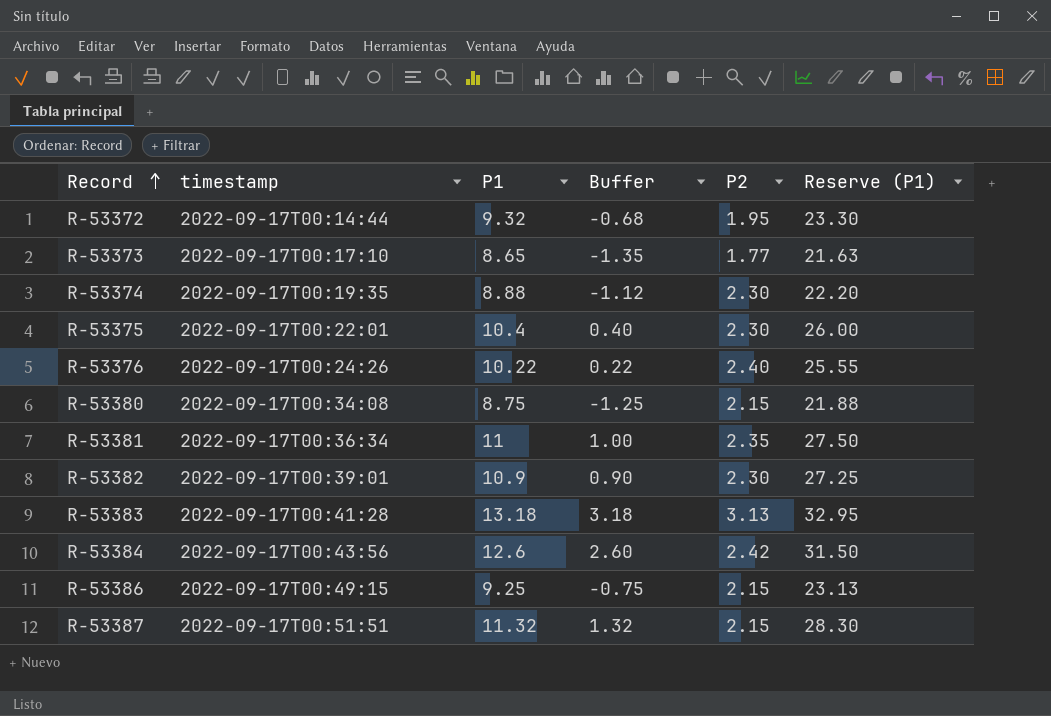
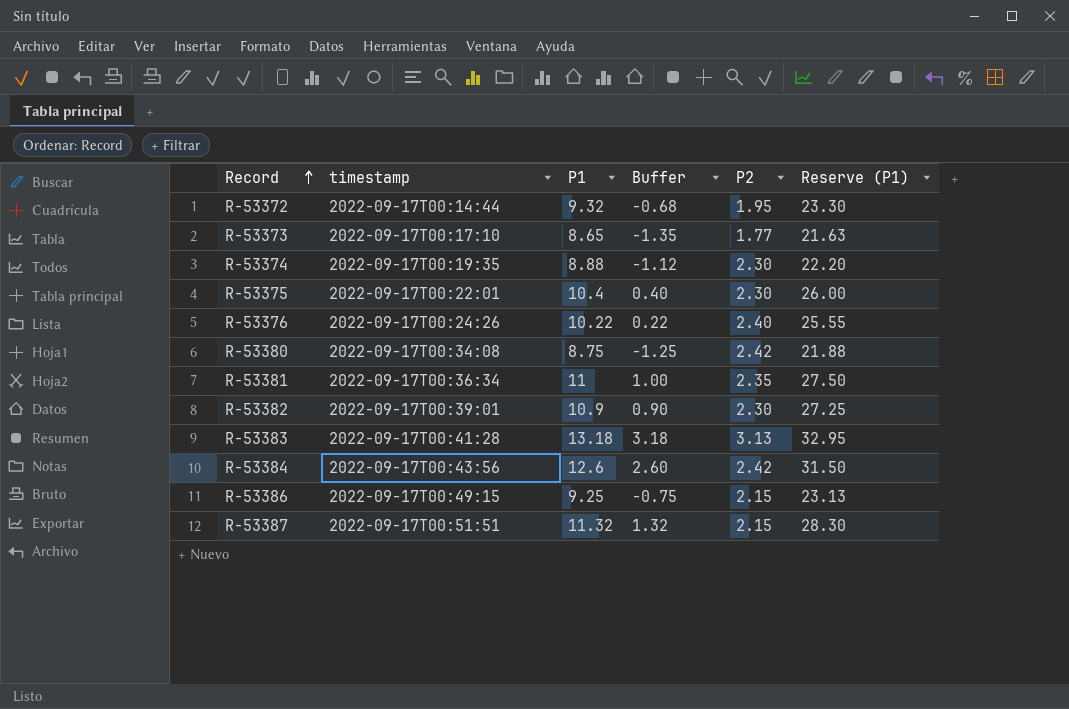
R-53380 | P2: 2.15 -> 2.42

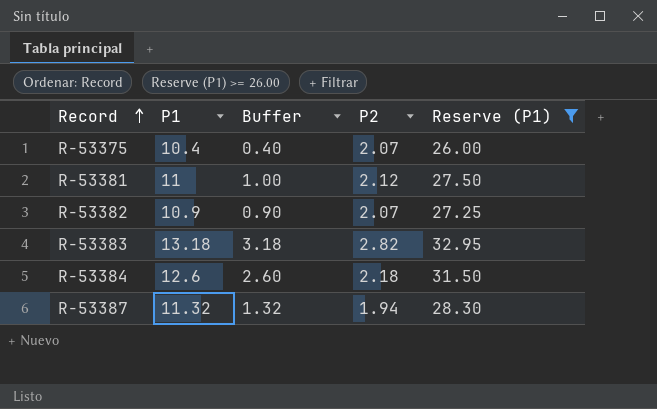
filter: none -> Reserve (P1) >= 26.00
column timestamp | position: 2 -> none
R-53375 | P2: 2.30 -> 2.07
R-53381 | P2: 2.35 -> 2.12
R-53382 | P2: 2.30 -> 2.07
R-53383 | P2: 3.13 -> 2.82
R-53384 | P2: 2.42 -> 2.18
R-53387 | P2: 2.15 -> 1.94

